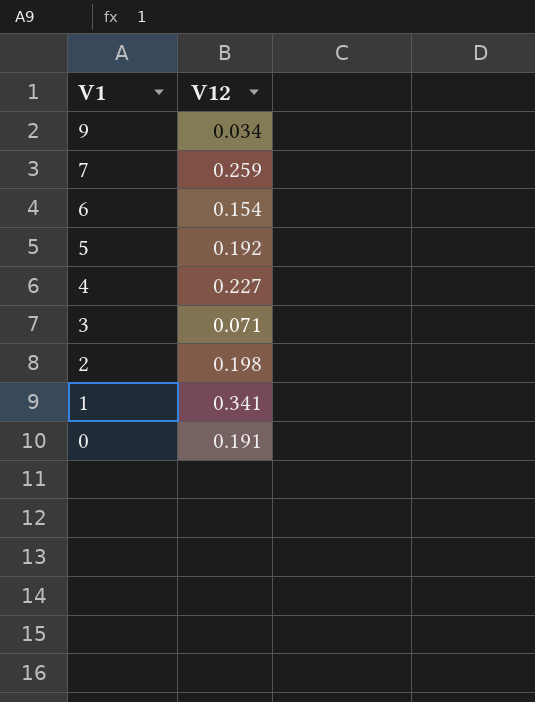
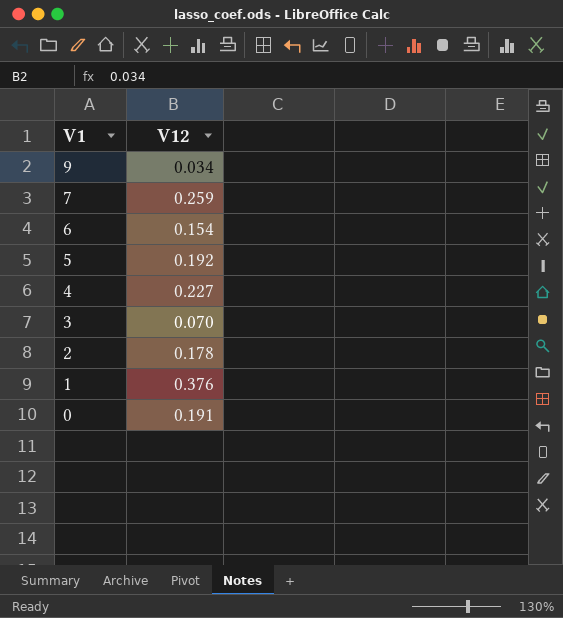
3 | V12: 0.071 -> 0.070
2 | V12: 0.198 -> 0.178
1 | V12: 0.341 -> 0.376

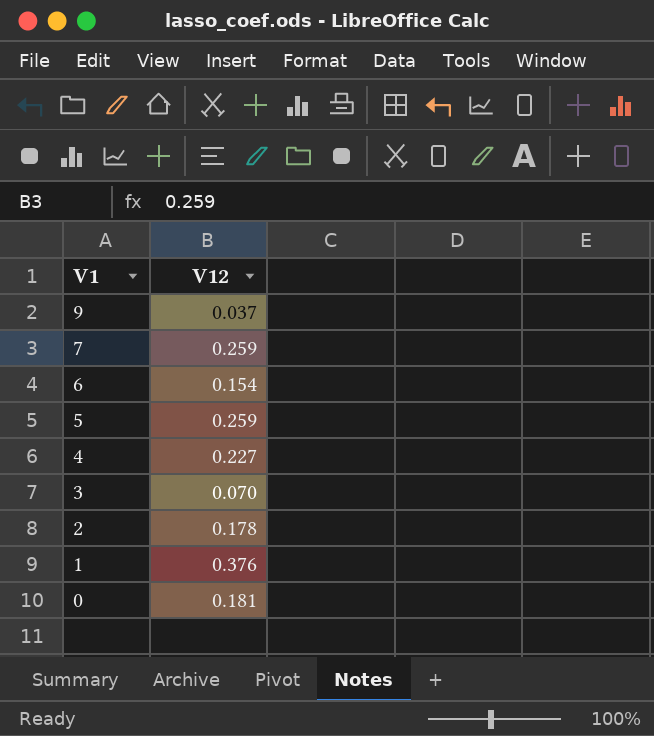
9 | V12: 0.034 -> 0.037
5 | V12: 0.192 -> 0.259
0 | V12: 0.191 -> 0.181

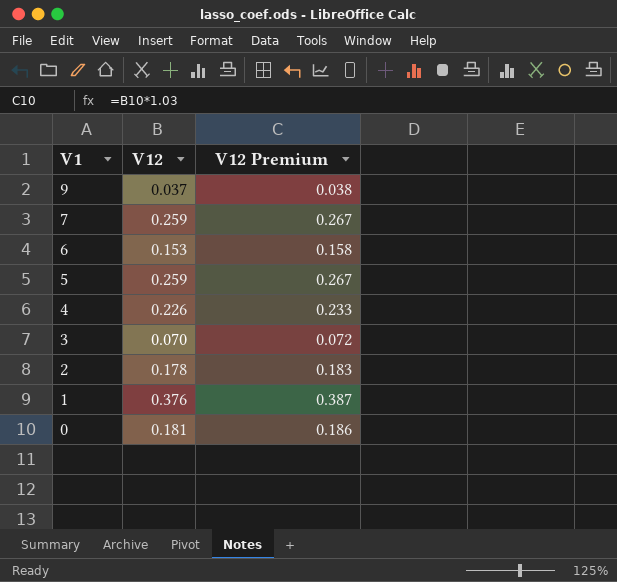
column V12 Premium | formula: none -> [V12] * 1.03
6 | V12: 0.154 -> 0.153
4 | V12: 0.227 -> 0.226

